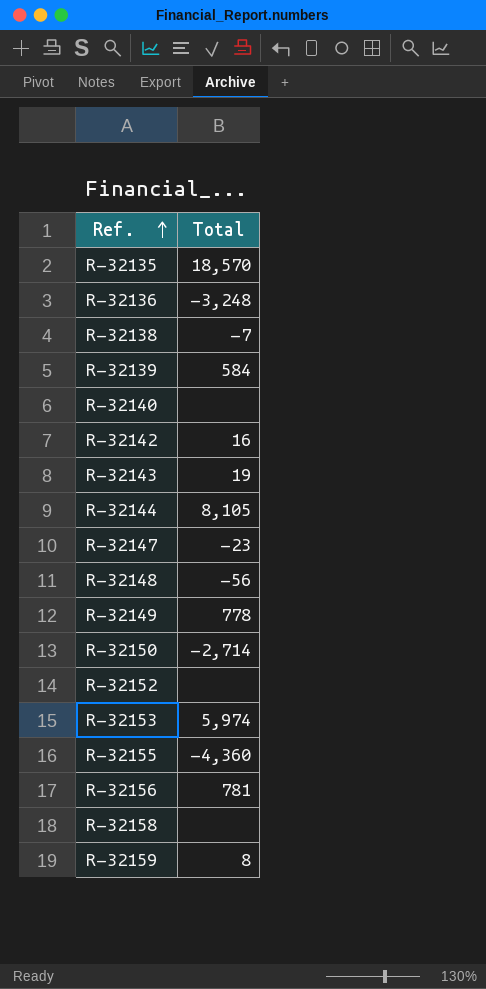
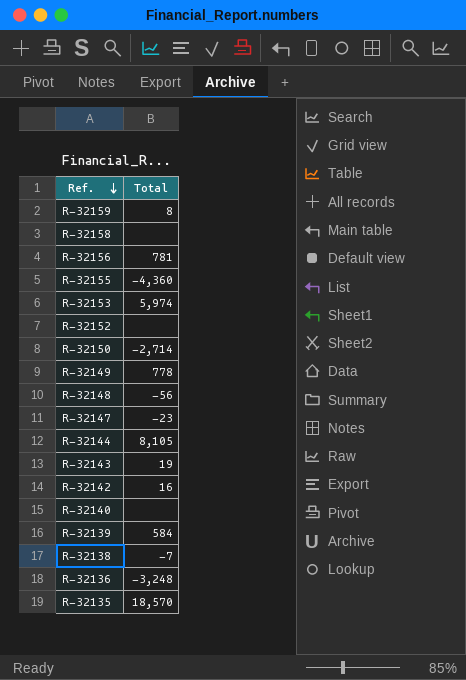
row order: Ref. ascending -> Ref. descending

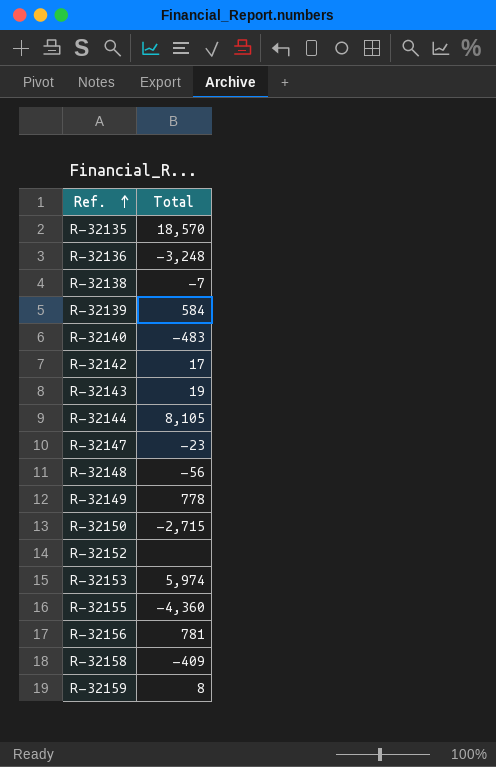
row order: Ref. descending -> Ref. ascending
R-32140 | Total: none -> -483
R-32142 | Total: 16 -> 17
R-32150 | Total: -2,714 -> -2,715
R-32158 | Total: none -> -409

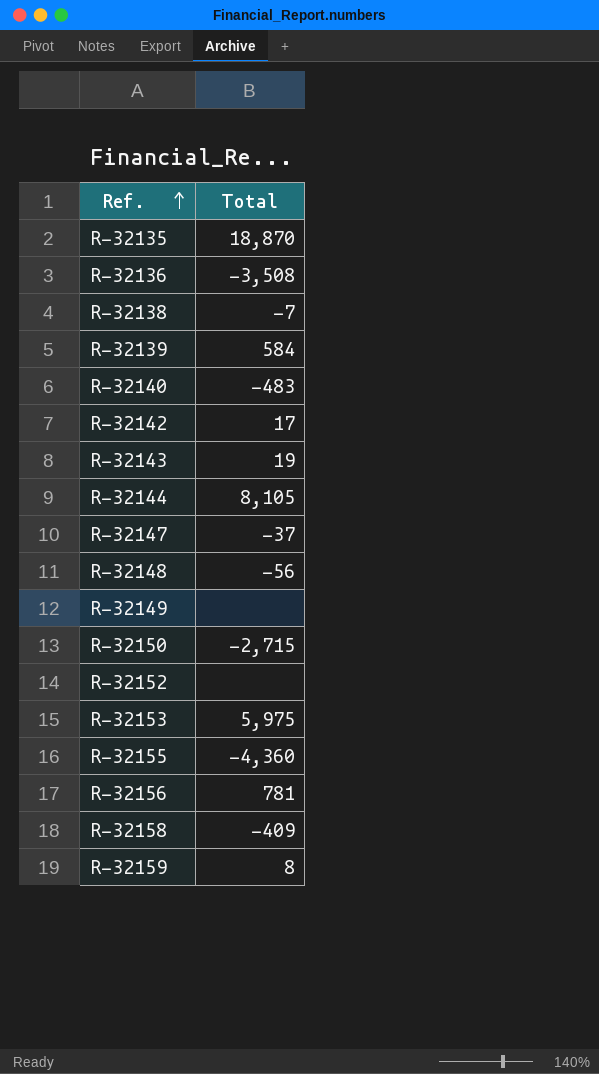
R-32135 | Total: 18,570 -> 18,870
R-32136 | Total: -3,248 -> -3,508
R-32147 | Total: -23 -> -37
R-32149 | Total: 778 -> none
R-32153 | Total: 5,974 -> 5,975

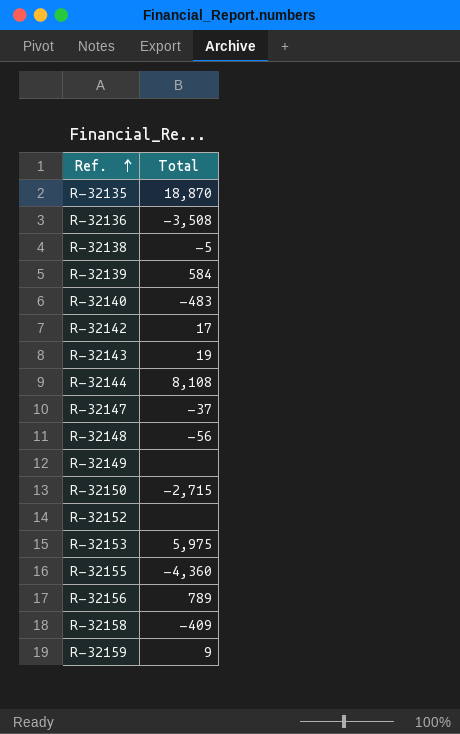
R-32138 | Total: -7 -> -5
R-32144 | Total: 8,105 -> 8,108
R-32156 | Total: 781 -> 789
R-32159 | Total: 8 -> 9

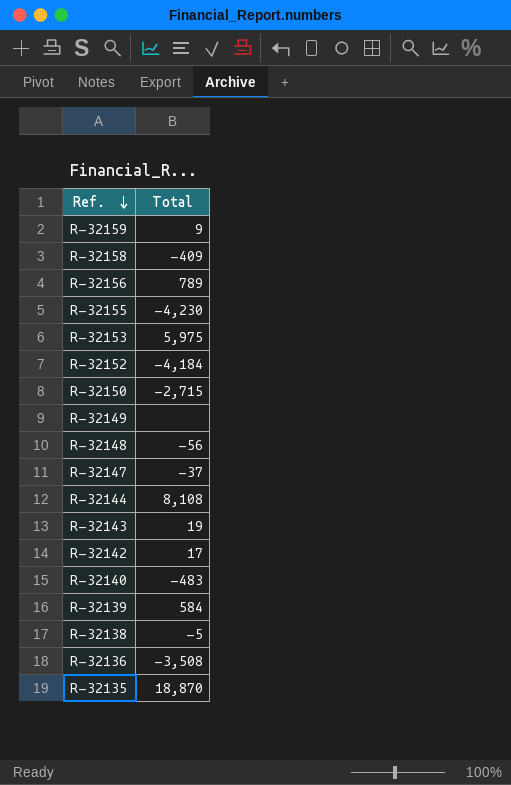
row order: Ref. ascending -> Ref. descending
R-32155 | Total: -4,360 -> -4,230
R-32152 | Total: none -> -4,184

